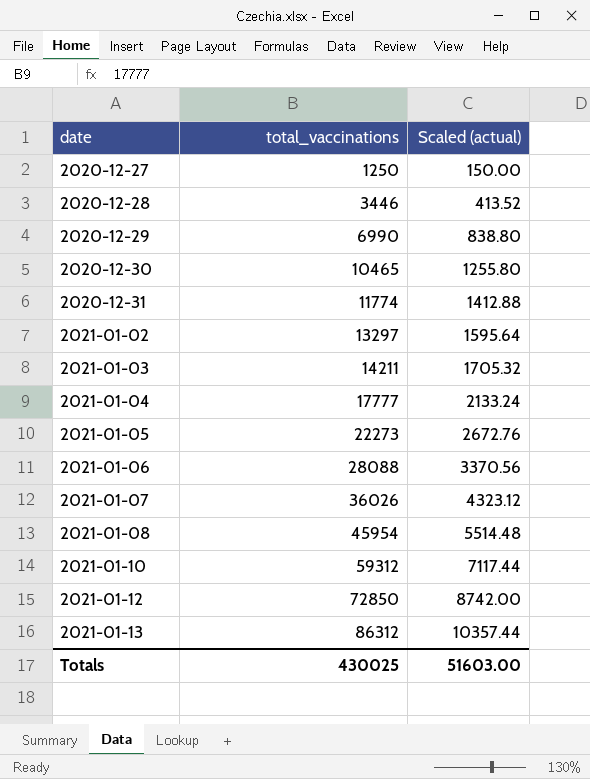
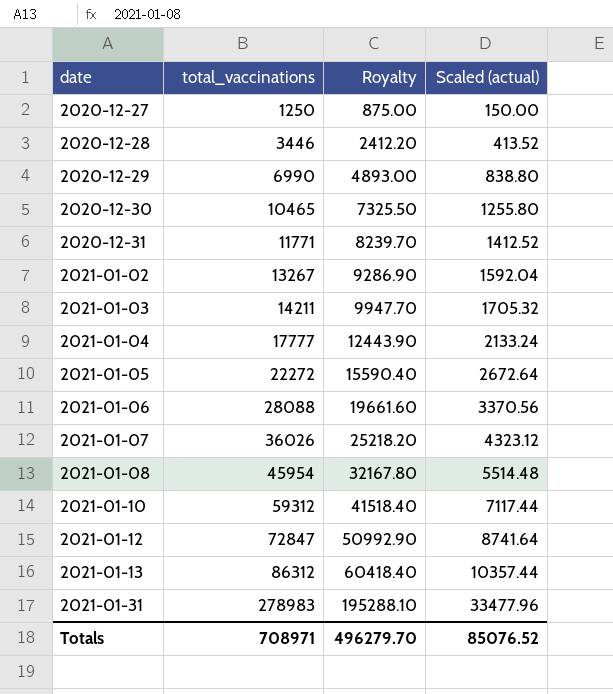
column Royalty | formula: none -> [total_vaccinations] * 0.7
2020-12-31 | total_vaccinations: 11774 -> 11771
2020-12-31 | Scaled (actual): 1412.88 -> 1412.52
2021-01-02 | total_vaccinations: 13297 -> 13267
2021-01-02 | Scaled (actual): 1595.64 -> 1592.04
2021-01-05 | total_vaccinations: 22273 -> 22272
2021-01-05 | Scaled (actual): 2672.76 -> 2672.64
2021-01-12 | total_vaccinations: 72850 -> 72847
2021-01-12 | Scaled (actual): 8742.00 -> 8741.64
row 2021-01-31: none -> 278983 | 195288.10 | 33477.96
Totals | total_vaccinations: 430025 -> 708971
Totals | Scaled (actual): 51603.00 -> 85076.52

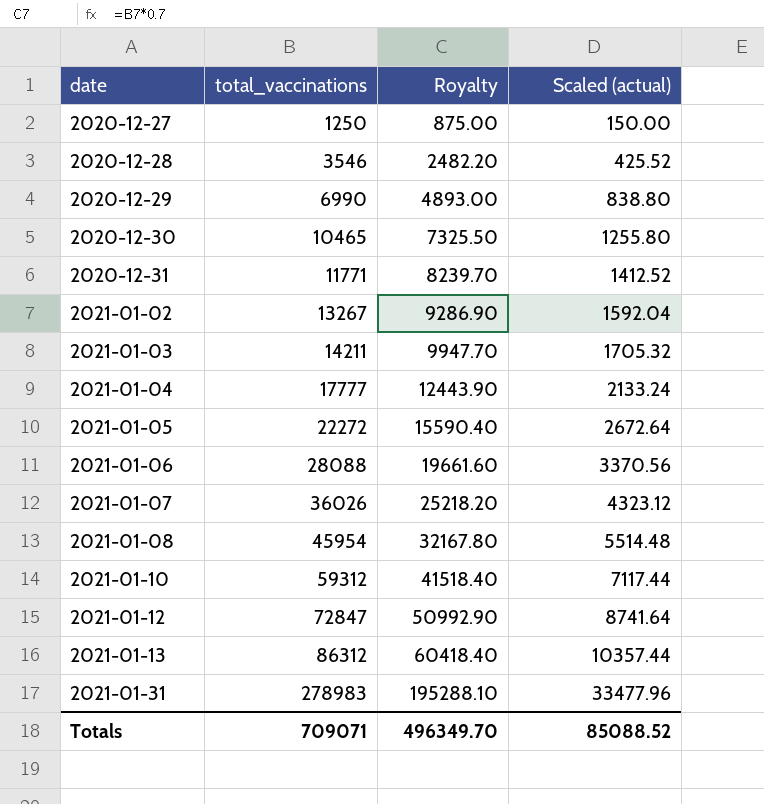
2020-12-28 | total_vaccinations: 3446 -> 3546
2020-12-28 | Royalty: 2412.20 -> 2482.20
2020-12-28 | Scaled (actual): 413.52 -> 425.52
Totals | total_vaccinations: 708971 -> 709071
Totals | Royalty: 496279.70 -> 496349.70
Totals | Scaled (actual): 85076.52 -> 85088.52

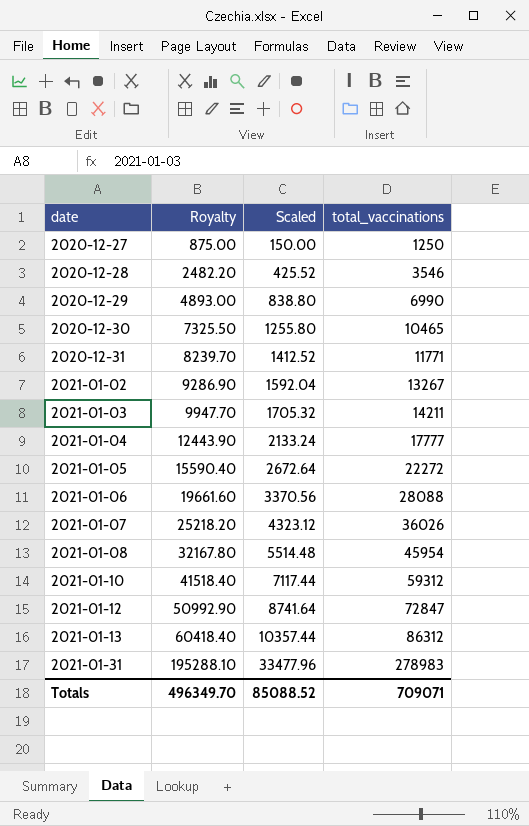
column name: Scaled (actual) -> Scaled
column total_vaccinations | position: 2 -> 4

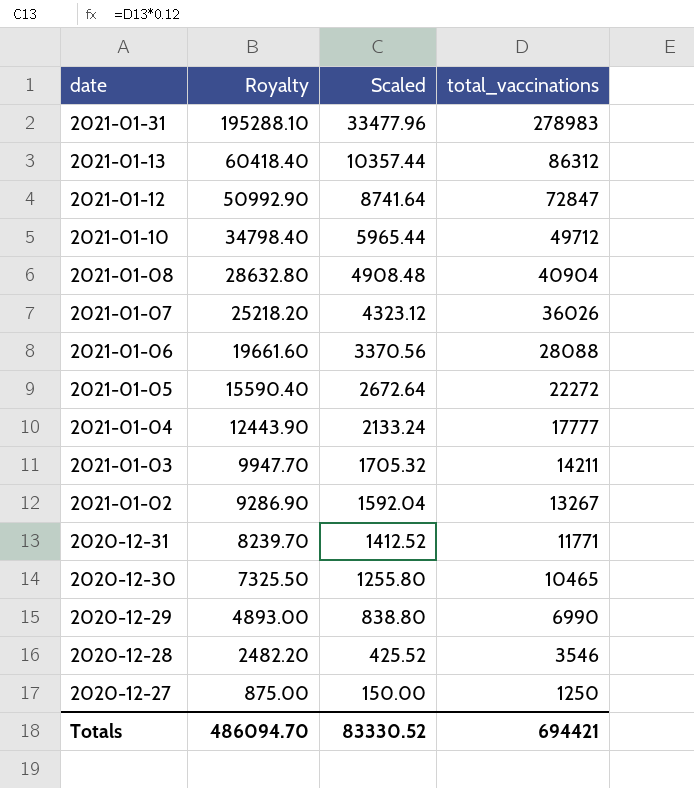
row order: date ascending -> date descending
2021-01-10 | Royalty: 41518.40 -> 34798.40
2021-01-10 | Scaled: 7117.44 -> 5965.44
2021-01-10 | total_vaccinations: 59312 -> 49712
2021-01-08 | Royalty: 32167.80 -> 28632.80
2021-01-08 | Scaled: 5514.48 -> 4908.48
2021-01-08 | total_vaccinations: 45954 -> 40904
Totals | Royalty: 496349.70 -> 486094.70
Totals | Scaled: 85088.52 -> 83330.52
Totals | total_vaccinations: 709071 -> 694421

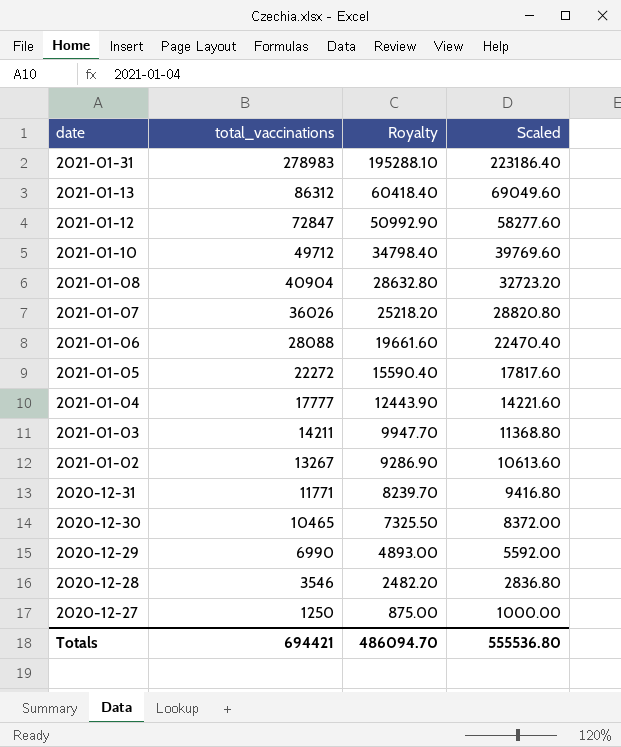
column total_vaccinations | position: 4 -> 2
column Scaled | formula: [total_vaccinations] * 0.12 -> [total_vaccinations] * 0.8
Totals | Scaled: 83330.52 -> 555536.80

